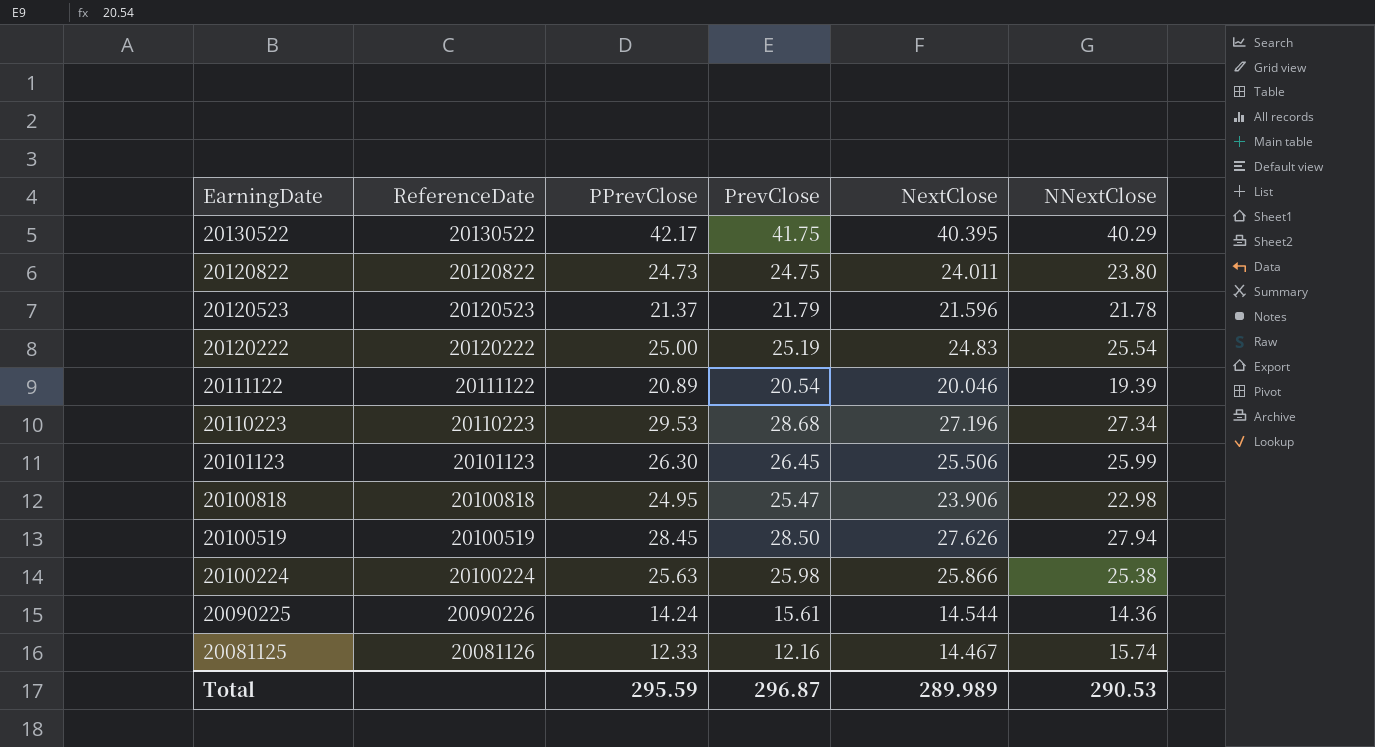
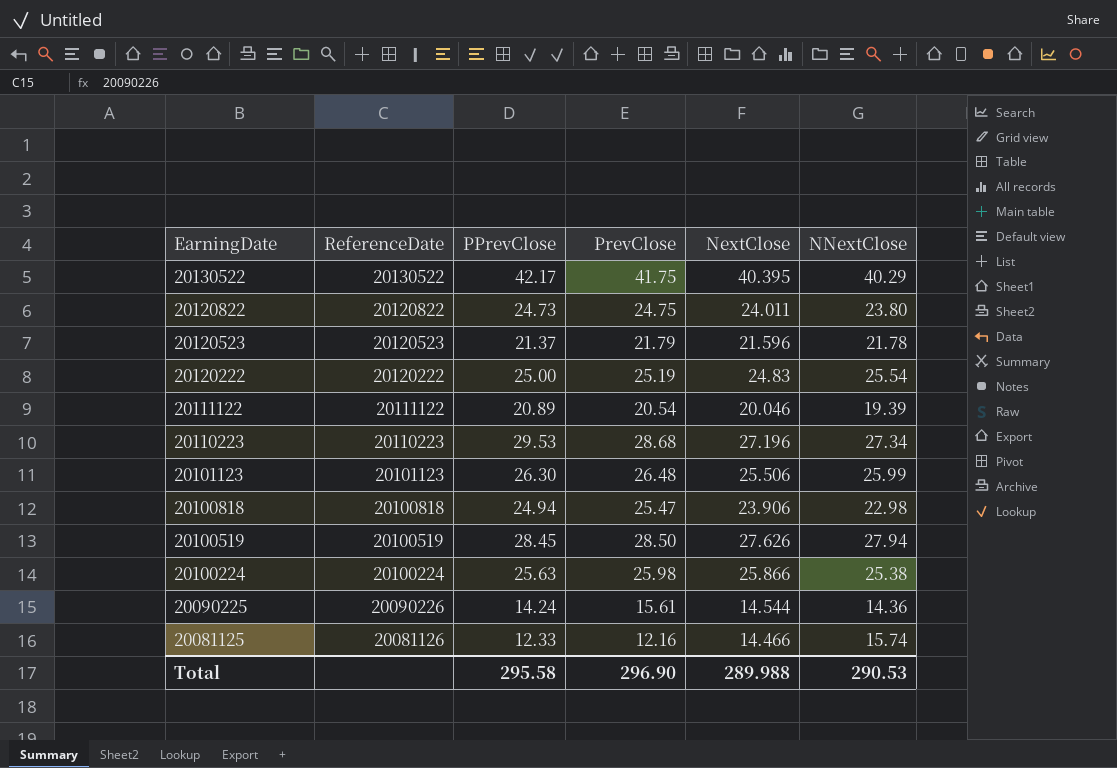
20101123 | PrevClose: 26.45 -> 26.48
20100818 | PPrevClose: 24.95 -> 24.94
20081125 | NextClose: 14.467 -> 14.466
Total | PPrevClose: 295.59 -> 295.58
Total | PrevClose: 296.87 -> 296.90
Total | NextClose: 289.989 -> 289.988

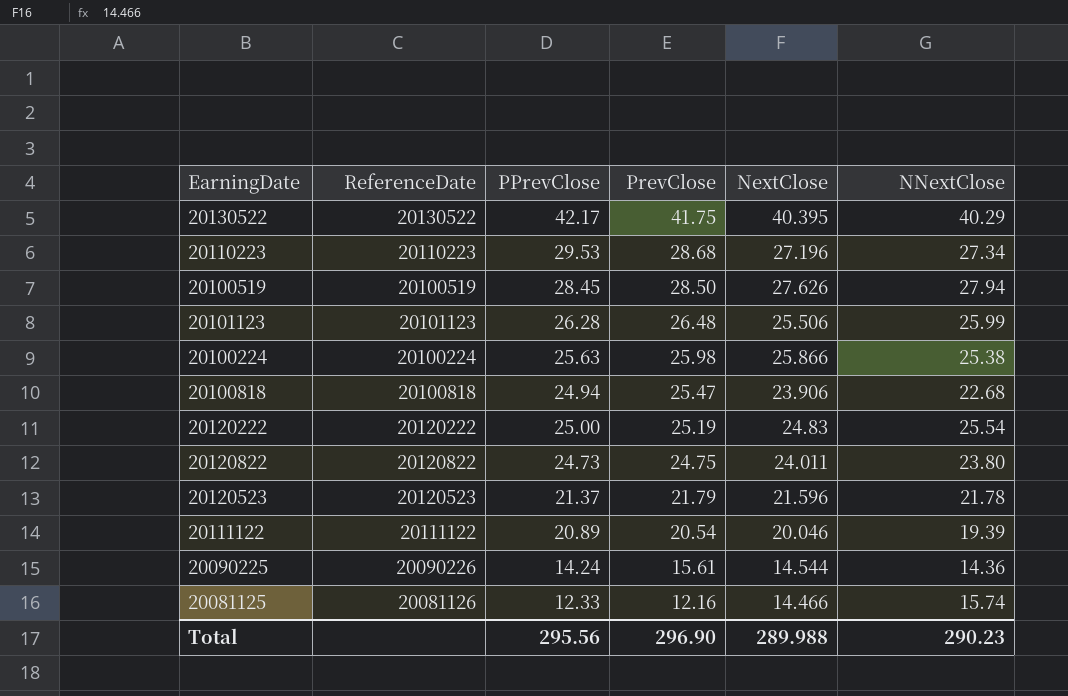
row order: EarningDate descending -> PrevClose descending
20101123 | PPrevClose: 26.30 -> 26.28
20100818 | NNextClose: 22.98 -> 22.68
Total | PPrevClose: 295.58 -> 295.56
Total | NNextClose: 290.53 -> 290.23

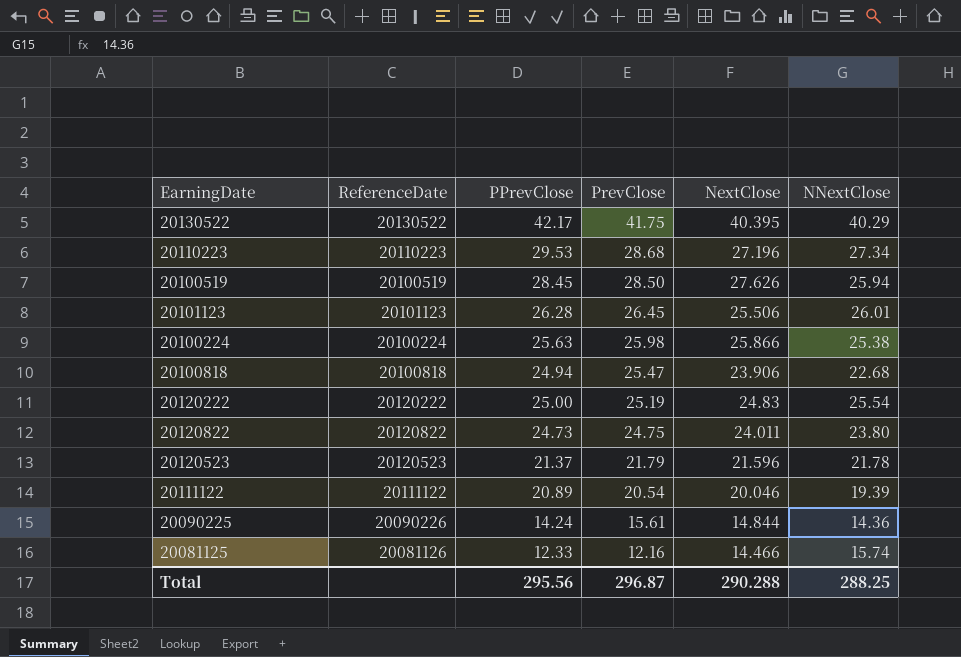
20100519 | NNextClose: 27.94 -> 25.94
20101123 | PrevClose: 26.48 -> 26.45
20101123 | NNextClose: 25.99 -> 26.01
20090225 | NextClose: 14.544 -> 14.844
Total | PrevClose: 296.90 -> 296.87
Total | NextClose: 289.988 -> 290.288
Total | NNextClose: 290.23 -> 288.25

